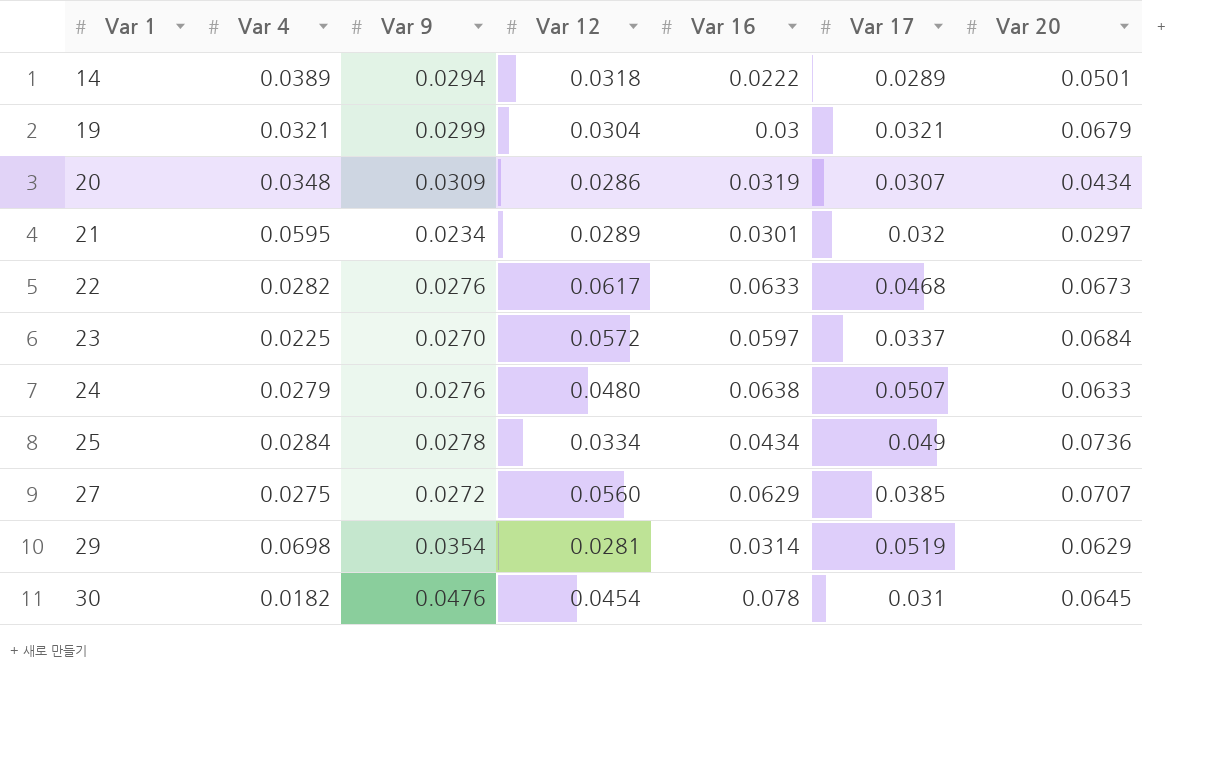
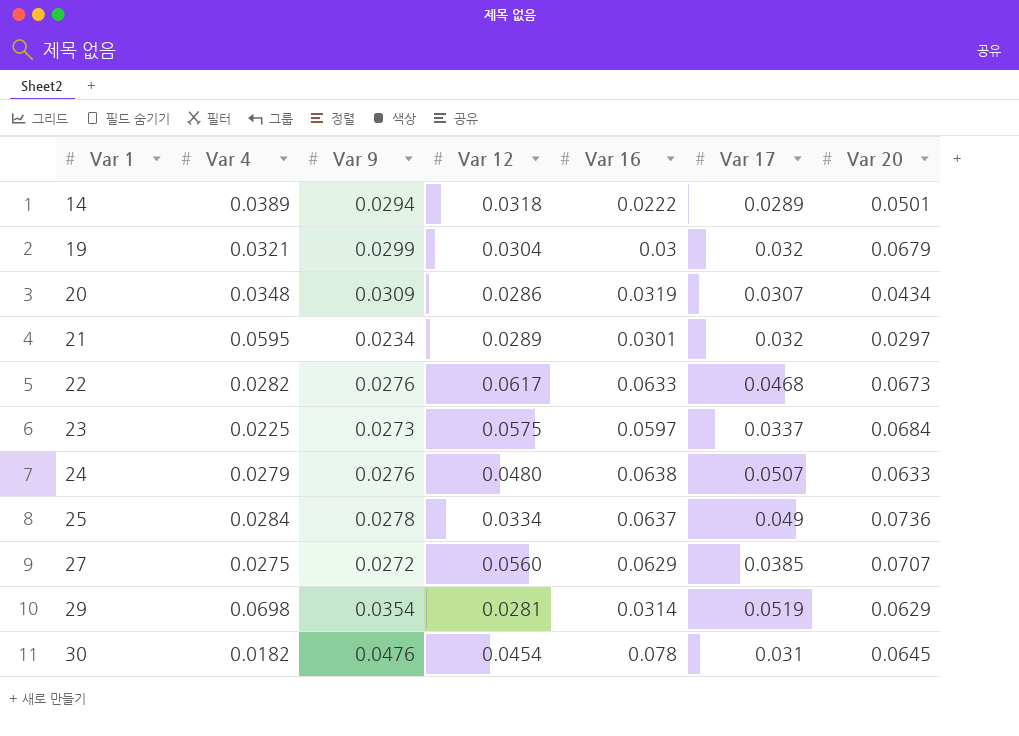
19 | Var 17: 0.0321 -> 0.032
23 | Var 9: 0.0270 -> 0.0273
23 | Var 12: 0.0572 -> 0.0575
25 | Var 16: 0.0434 -> 0.0637

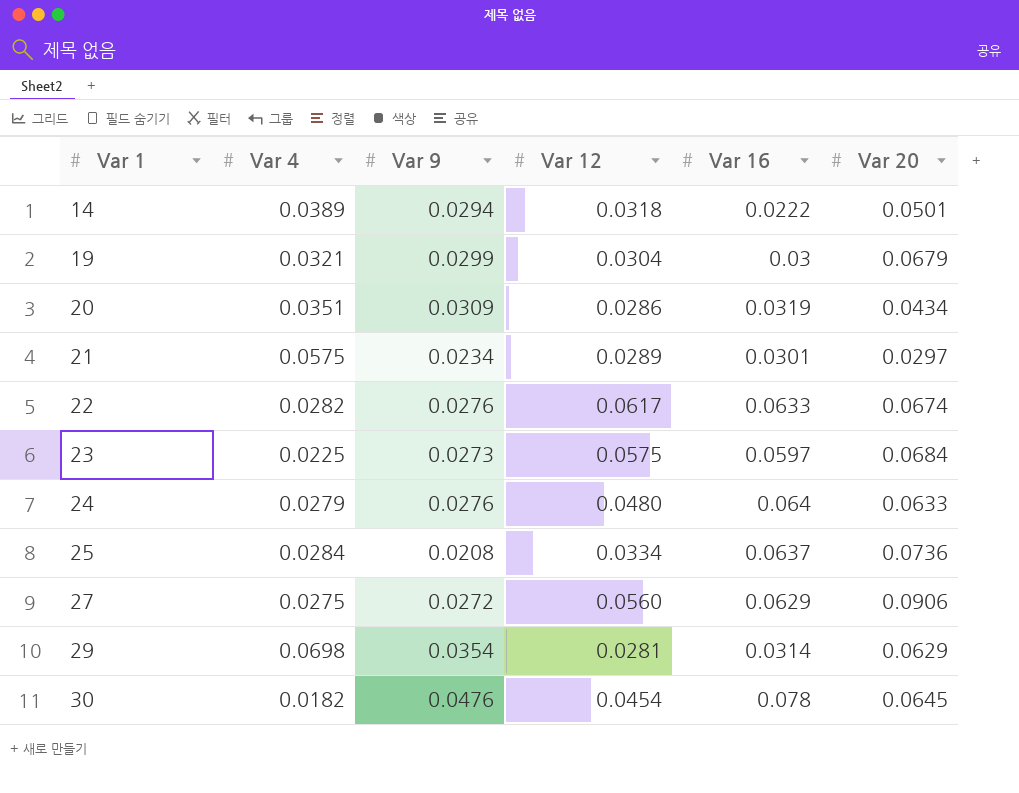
column Var 17 | position: 6 -> none
20 | Var 4: 0.0348 -> 0.0351
21 | Var 4: 0.0595 -> 0.0575
22 | Var 20: 0.0673 -> 0.0674
24 | Var 16: 0.0638 -> 0.064
25 | Var 9: 0.0278 -> 0.0208
27 | Var 20: 0.0707 -> 0.0906

